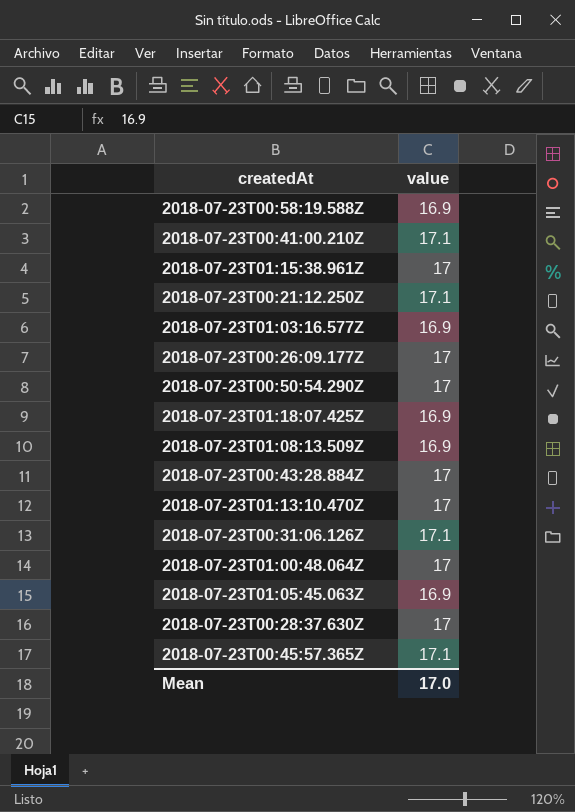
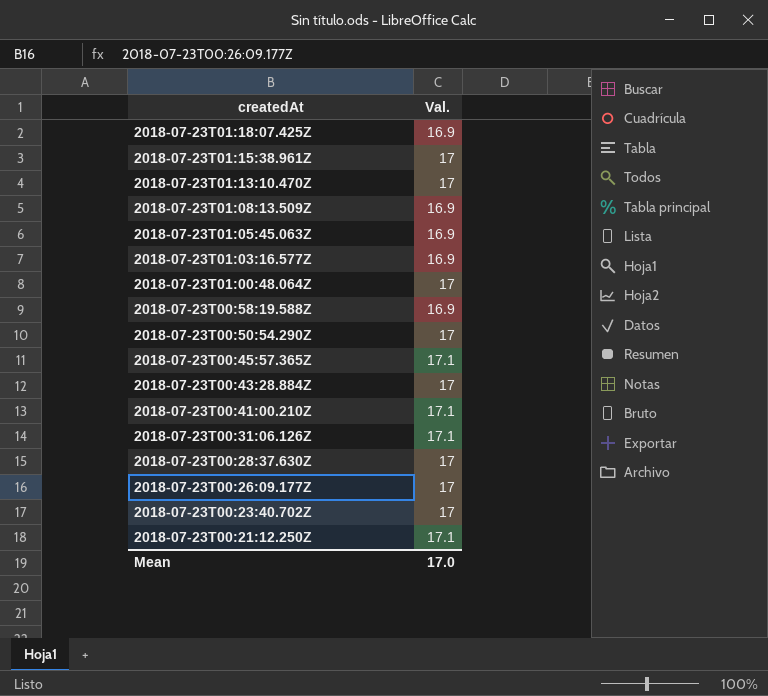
row order: none -> createdAt descending
column name: value -> Val.
row 2018-07-23T00:23:40.702Z: none -> 17

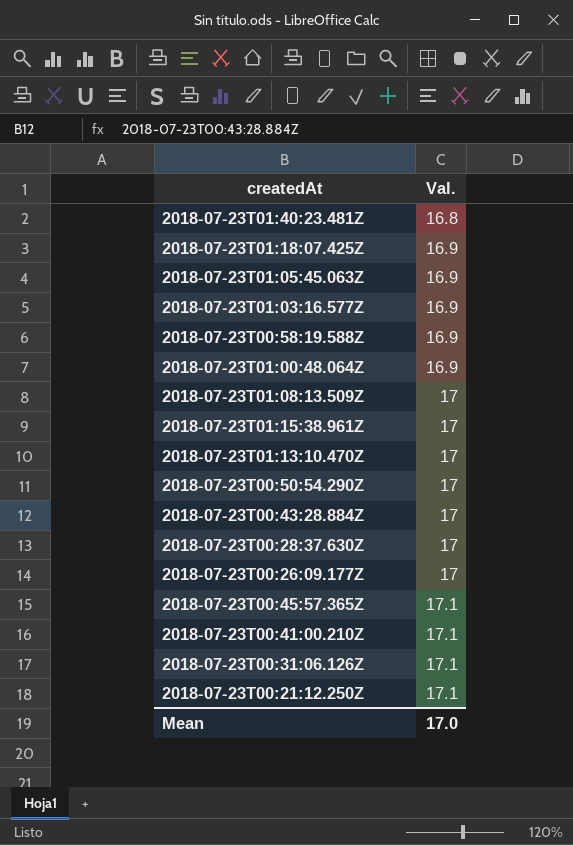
row order: createdAt descending -> Val. ascending
row 2018-07-23T00:23:40.702Z: 17 -> none
row 2018-07-23T01:40:23.481Z: none -> 16.8
2018-07-23T01:00:48.064Z | Val.: 17 -> 16.9
2018-07-23T01:08:13.509Z | Val.: 16.9 -> 17

